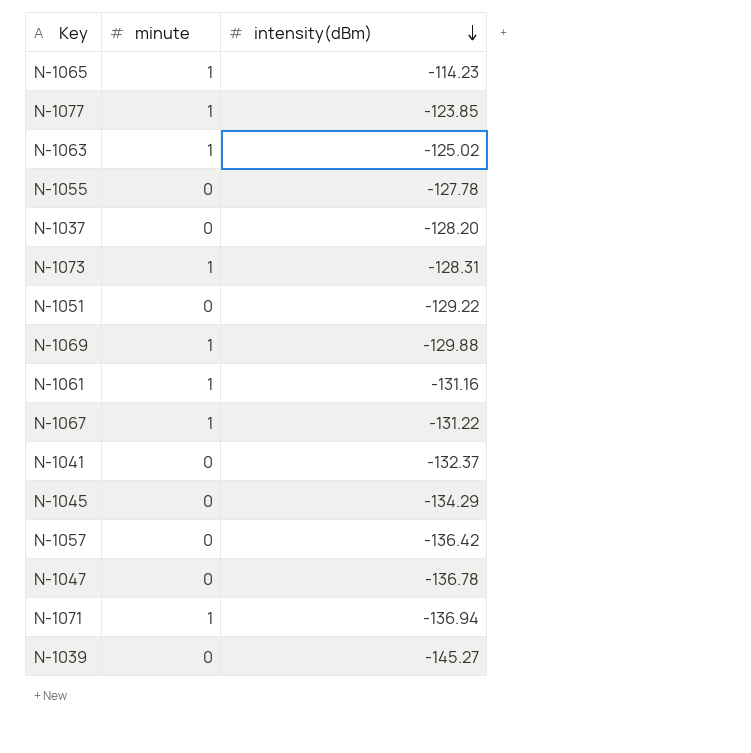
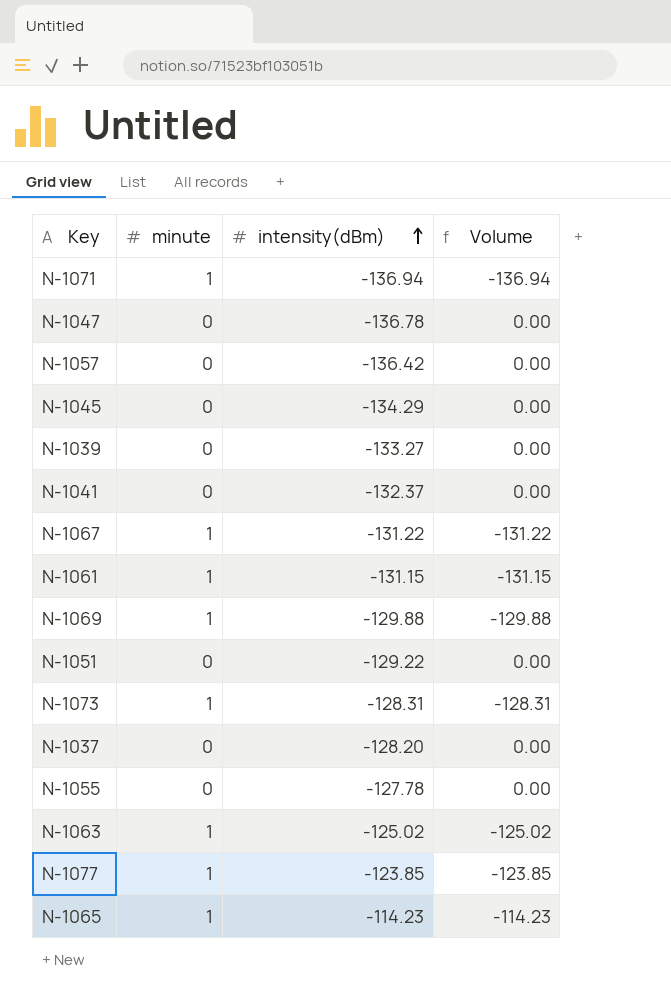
row order: intensity(dBm) descending -> intensity(dBm) ascending
column Volume | formula: none -> [minute] * [intensity(dBm)]
N-1039 | intensity(dBm): -145.27 -> -133.27
N-1061 | intensity(dBm): -131.16 -> -131.15

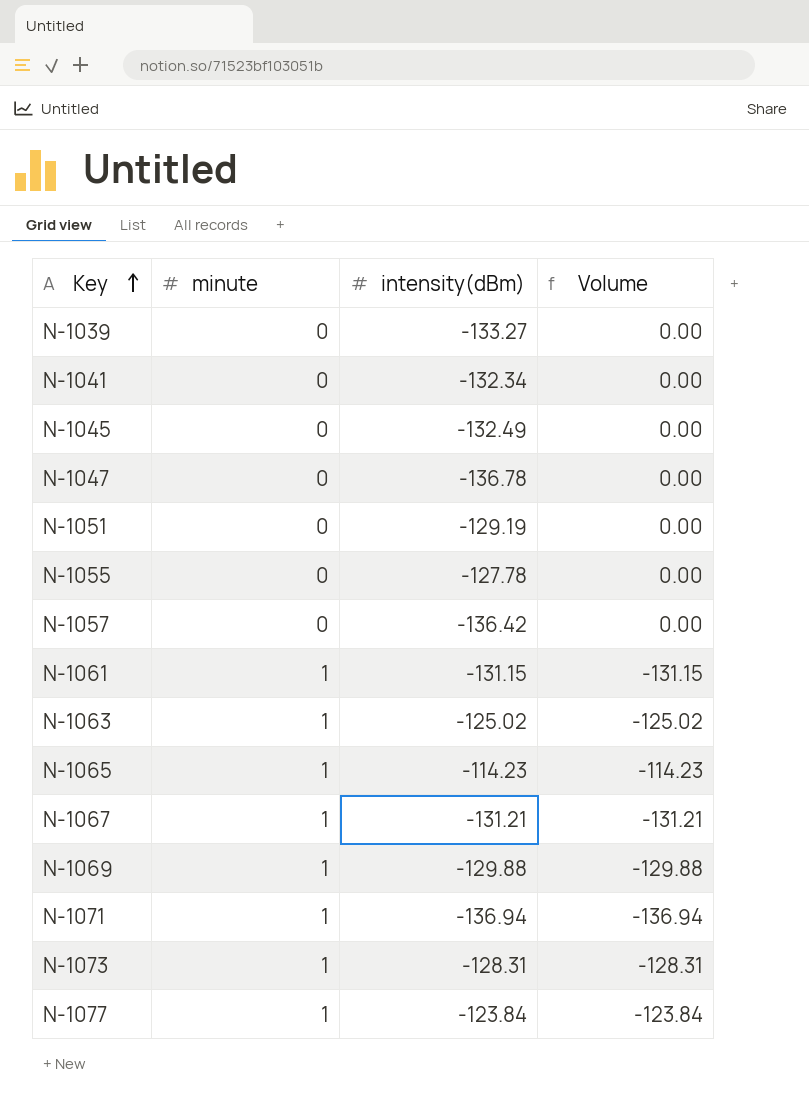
row order: intensity(dBm) ascending -> Key ascending
row N-1037: 0 | -128.20 | 0.00 -> none
N-1041 | intensity(dBm): -132.37 -> -132.34
N-1045 | intensity(dBm): -134.29 -> -132.49
N-1051 | intensity(dBm): -129.22 -> -129.19
N-1067 | intensity(dBm): -131.22 -> -131.21
N-1067 | Volume: -131.22 -> -131.21
N-1077 | intensity(dBm): -123.85 -> -123.84
N-1077 | Volume: -123.85 -> -123.84

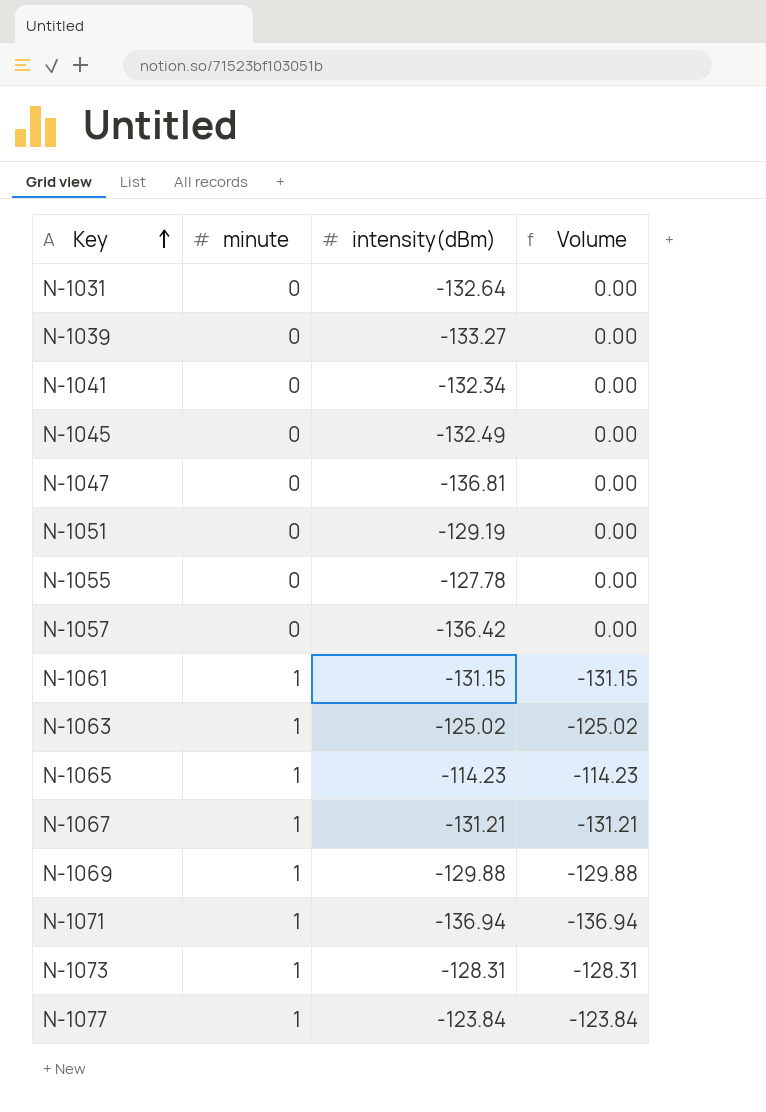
row N-1031: none -> 0 | -132.64 | 0.00
N-1047 | intensity(dBm): -136.78 -> -136.81

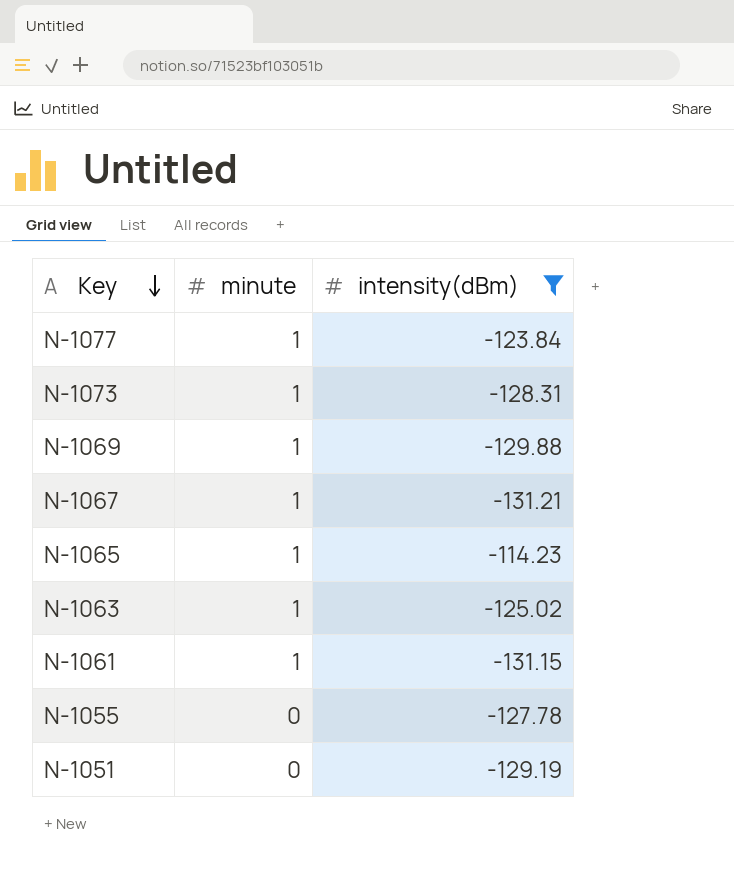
filter: none -> intensity(dBm) >= -131.21
row order: Key ascending -> Key descending
column Volume | formula: [minute] * [intensity(dBm)] -> none

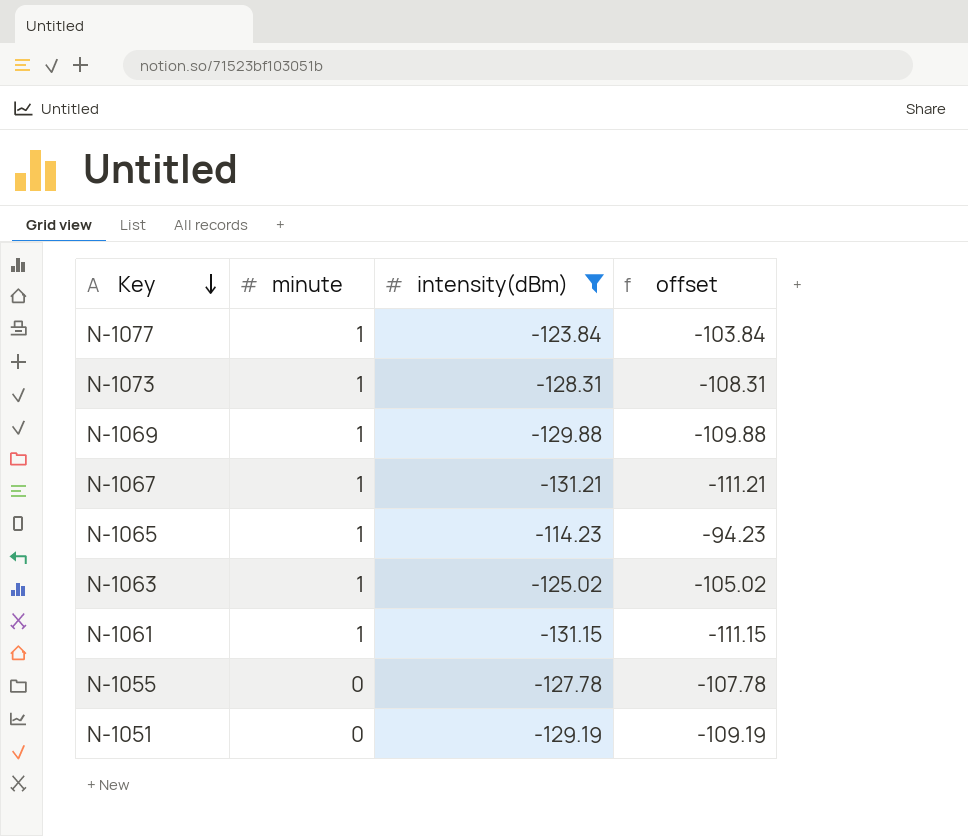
column offset | formula: none -> [intensity(dBm)] + 20

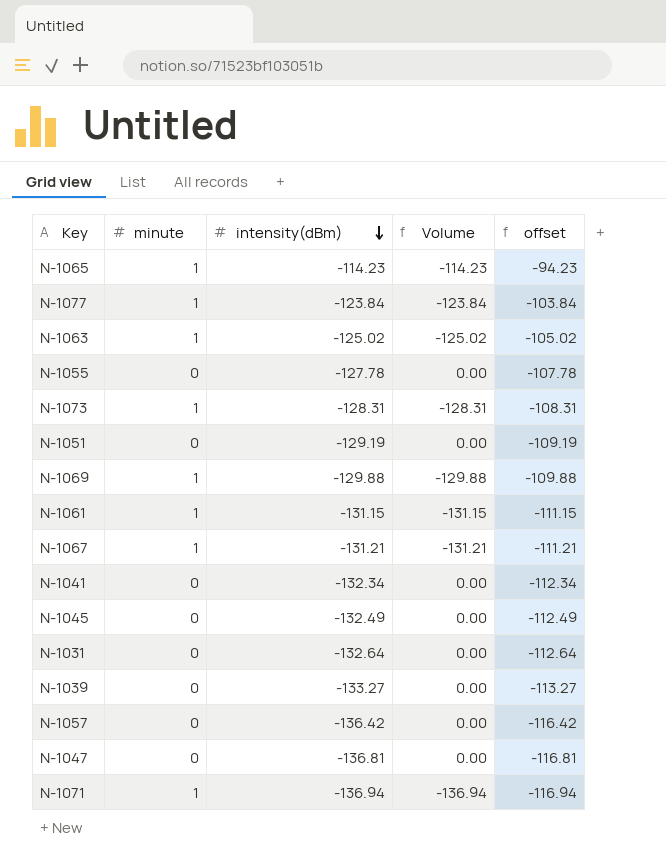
filter: intensity(dBm) >= -131.21 -> none
row order: Key descending -> intensity(dBm) descending
column Volume | formula: none -> [minute] * [intensity(dBm)]

